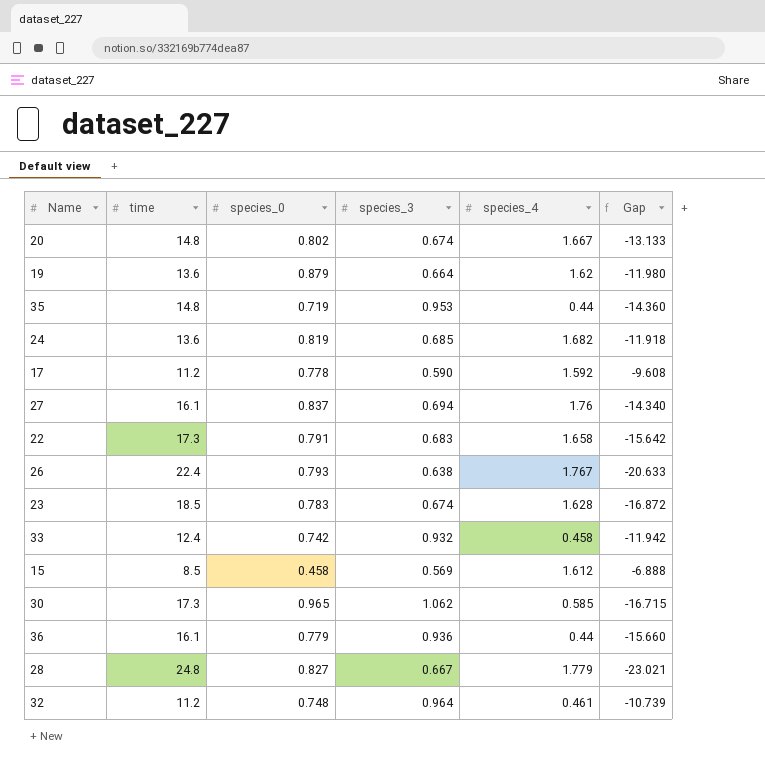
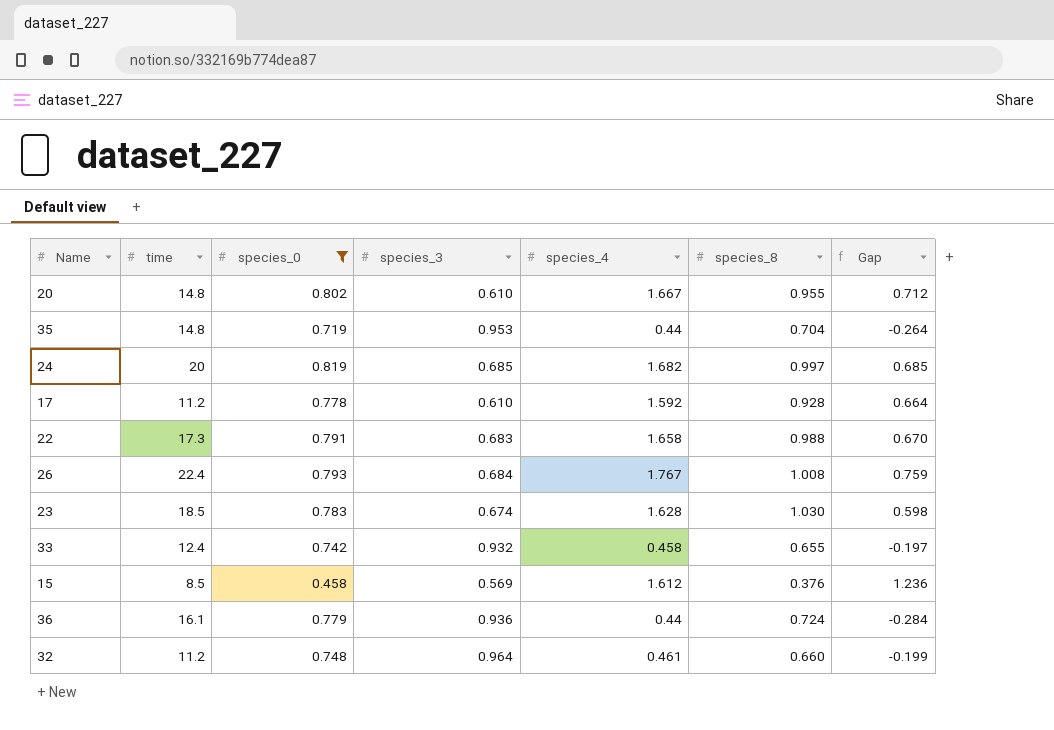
filter: none -> species_0 <= 0.819
column species_8 | position: none -> 6
column Gap | formula: [species_4] - [time] -> [species_4] - [species_8]
20 | species_3: 0.674 -> 0.610
24 | time: 13.6 -> 20
17 | species_3: 0.590 -> 0.610
26 | species_3: 0.638 -> 0.684

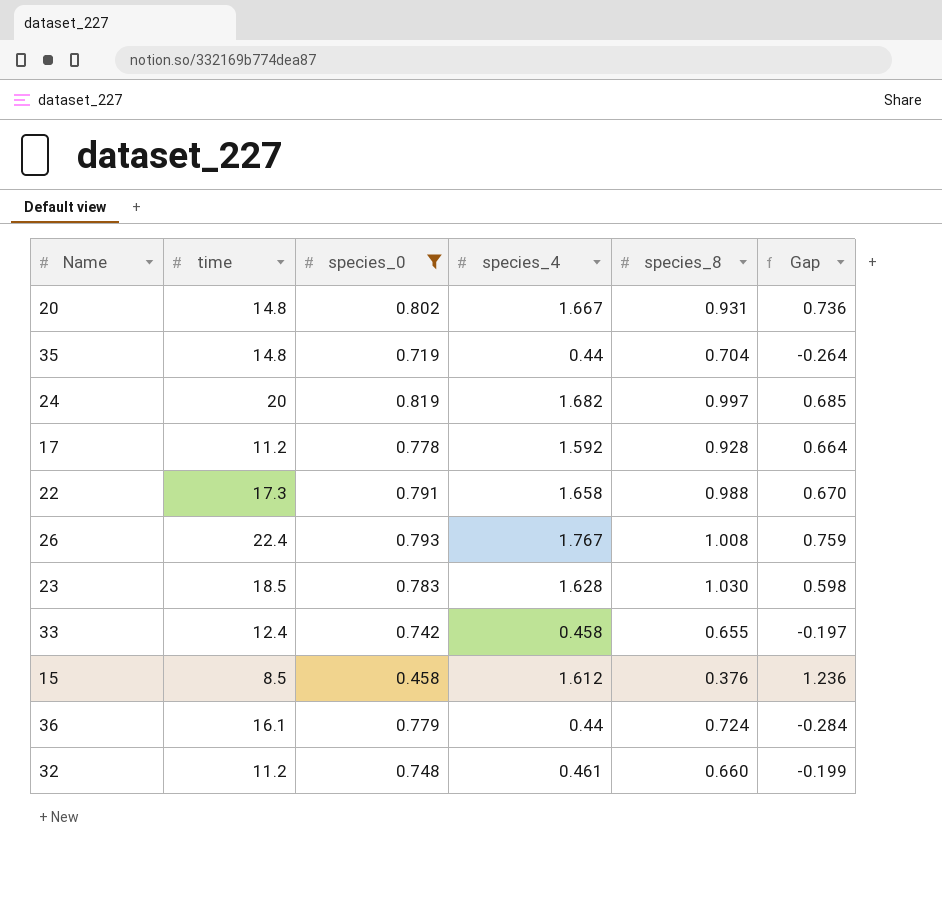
column species_3 | position: 4 -> none
20 | species_8: 0.955 -> 0.931
20 | Gap: 0.712 -> 0.736

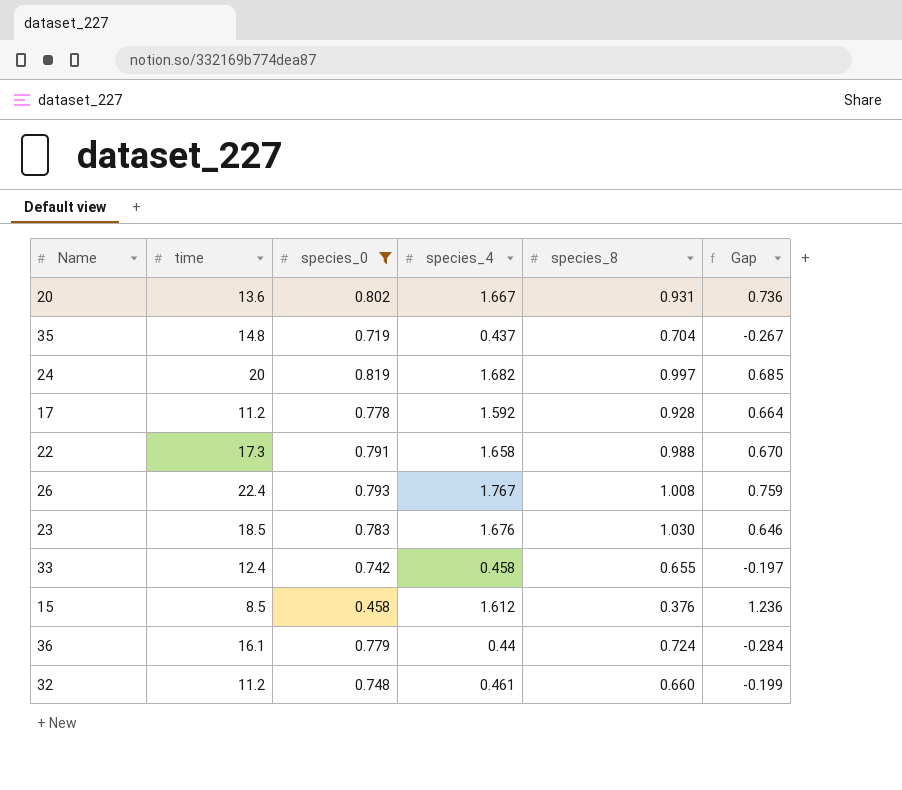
20 | time: 14.8 -> 13.6
35 | species_4: 0.44 -> 0.437
35 | Gap: -0.264 -> -0.267
23 | species_4: 1.628 -> 1.676
23 | Gap: 0.598 -> 0.646

